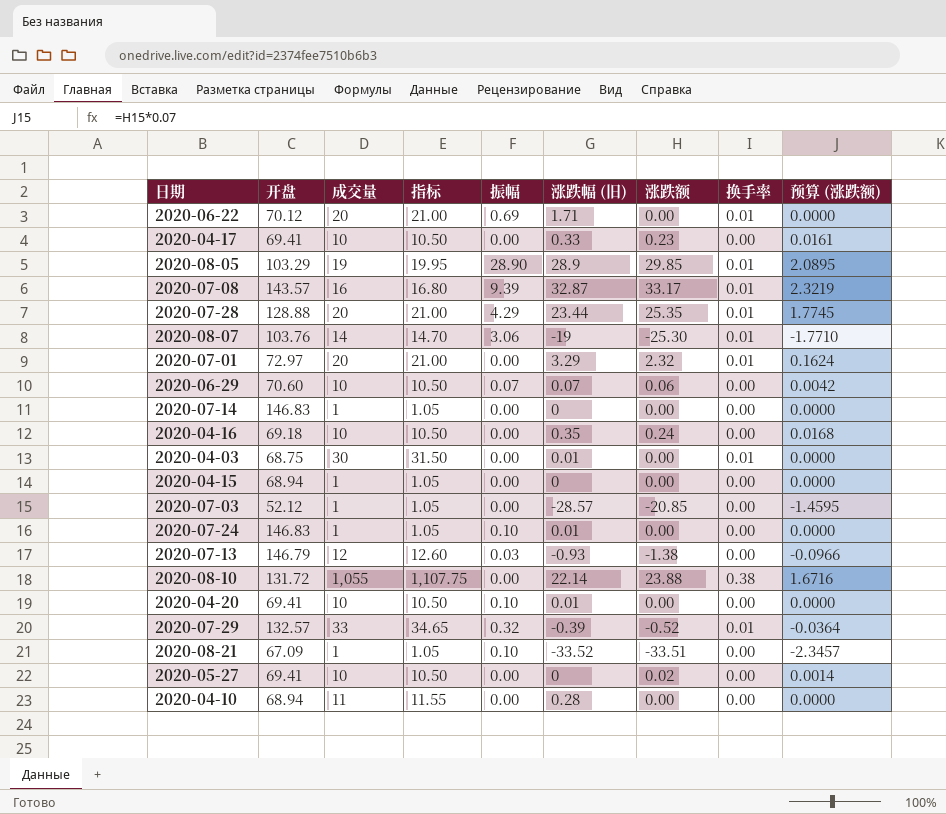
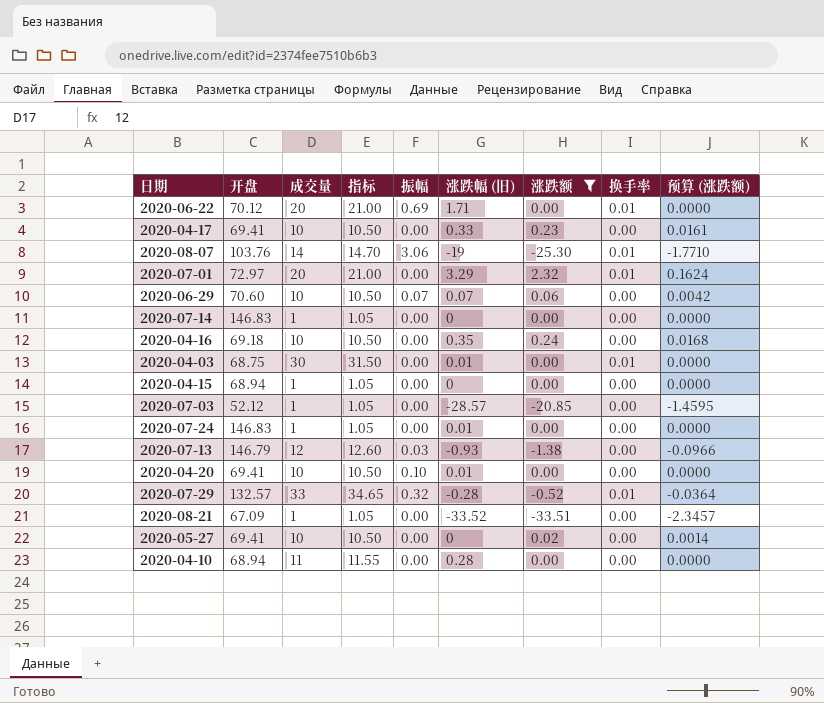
filter: none -> 涨跌额 <= 2.32
2020-07-24 | 振幅: 0.10 -> 0.00
2020-07-29 | 涨跌幅 (旧): -0.39 -> -0.28
2020-08-21 | 振幅: 0.10 -> 0.00

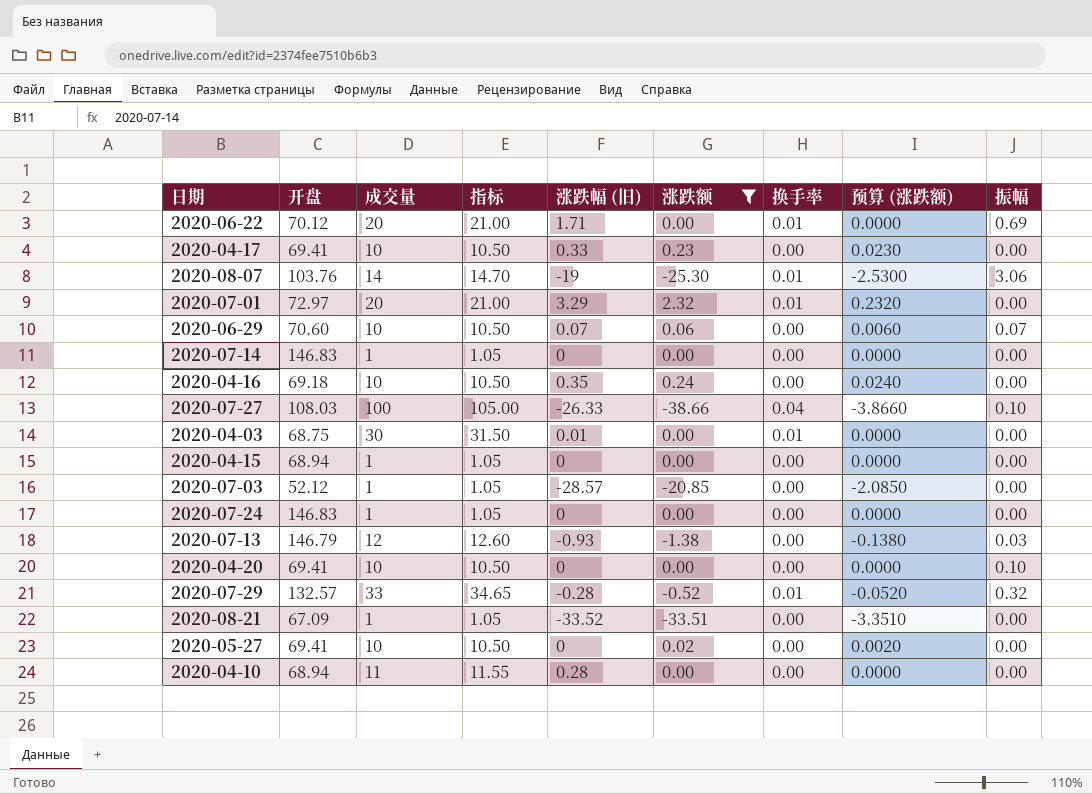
column 预算 (涨跌额) | formula: [涨跌额] * 0.07 -> [涨跌额] * 0.1
column 振幅 | position: 5 -> 9
row 2020-07-27: none -> 108.03 | 100 | 105.00 | -26.33 | -38.66 | 0.04 | -3.8660 | 0.10
2020-07-24 | 涨跌幅 (旧): 0.01 -> 0
2020-04-20 | 涨跌幅 (旧): 0.01 -> 0

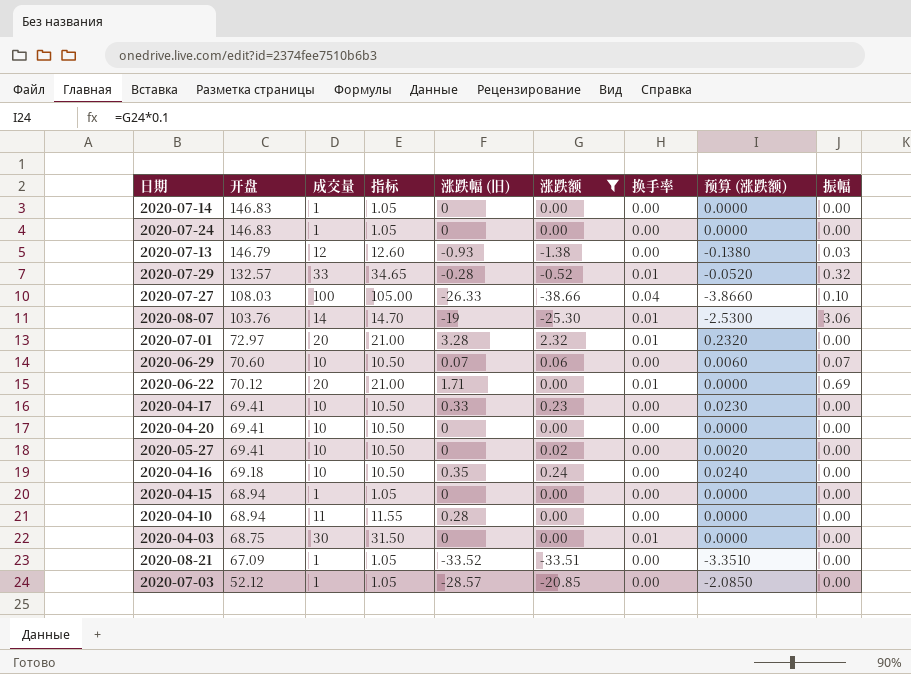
row order: none -> 开盘 descending
2020-07-01 | 涨跌幅 (旧): 3.29 -> 3.28
2020-04-20 | 振幅: 0.10 -> 0.00
2020-04-03 | 涨跌幅 (旧): 0.01 -> 0

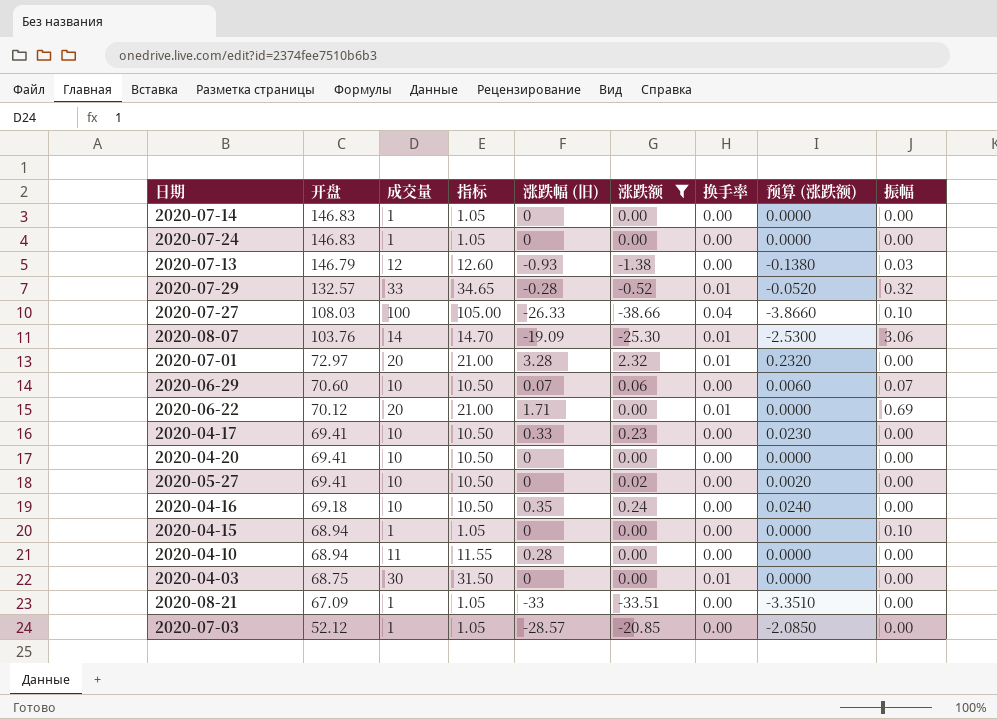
2020-08-07 | 涨跌幅 (旧): -19 -> -19.09
2020-04-15 | 振幅: 0.00 -> 0.10
2020-08-21 | 涨跌幅 (旧): -33.52 -> -33

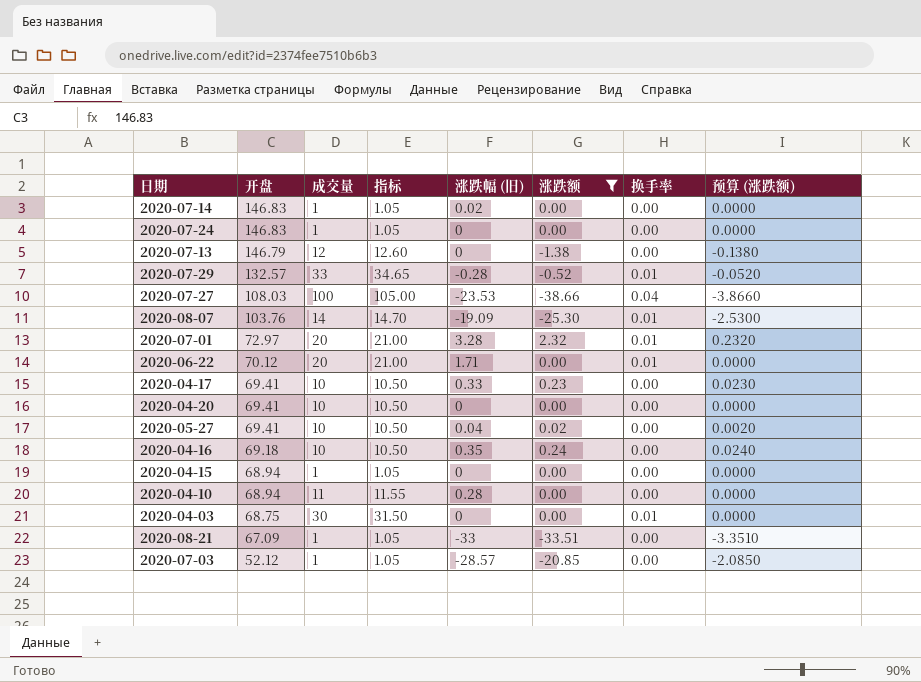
column 振幅 | position: 9 -> none
row 2020-06-29: 70.60 | 10 | 10.50 | 0.07 | 0.06 | 0.00 | 0.0060 | 0.07 -> none
2020-07-14 | 涨跌幅 (旧): 0 -> 0.02
2020-07-13 | 涨跌幅 (旧): -0.93 -> 0
2020-07-27 | 涨跌幅 (旧): -26.33 -> -23.53
2020-05-27 | 涨跌幅 (旧): 0 -> 0.04

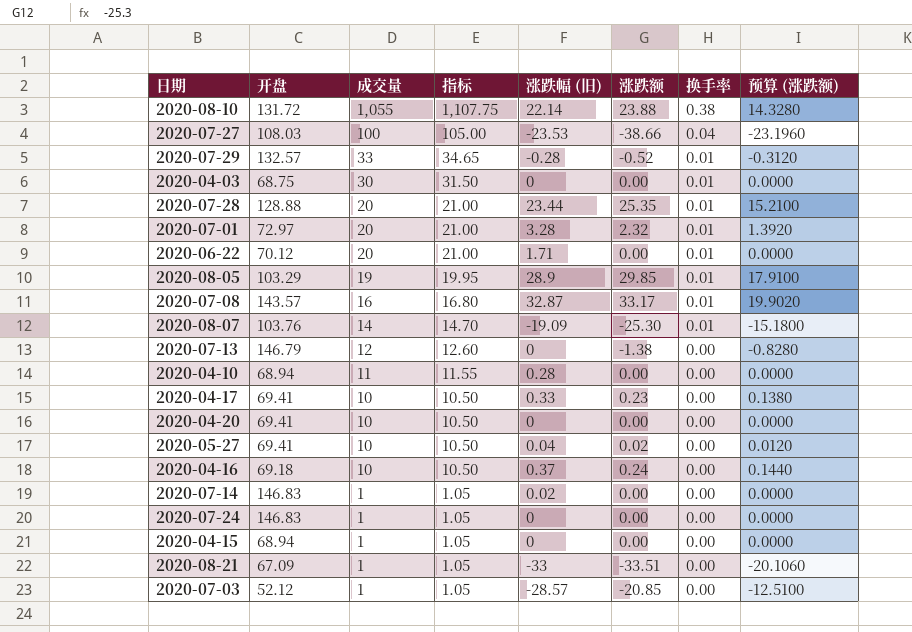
filter: 涨跌额 <= 2.32 -> none
row order: 开盘 descending -> 成交量 descending
column 预算 (涨跌额) | formula: [涨跌额] * 0.1 -> [涨跌额] * 0.6
2020-04-16 | 涨跌幅 (旧): 0.35 -> 0.37

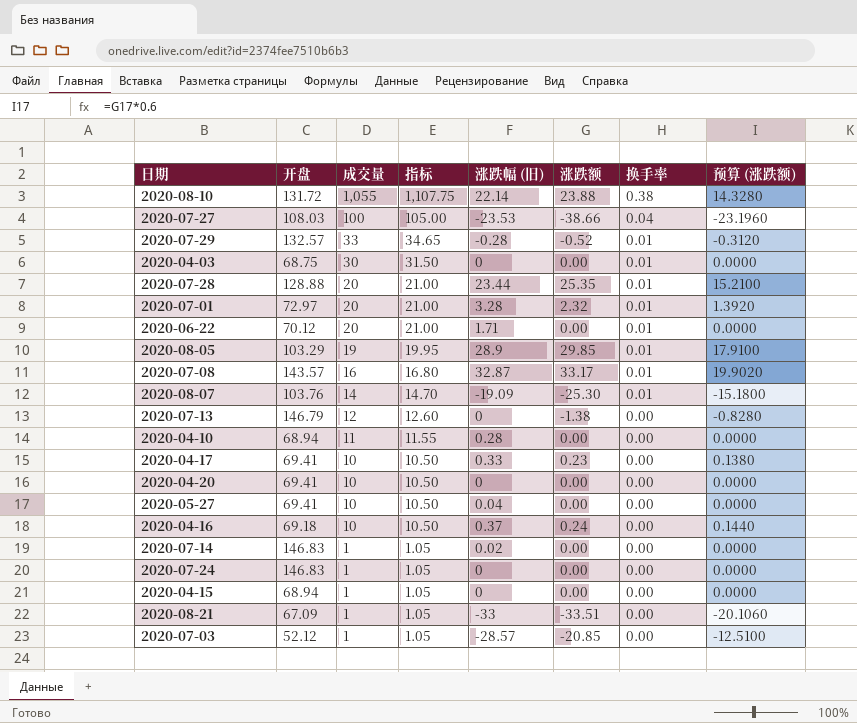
2020-05-27 | 涨跌额: 0.02 -> 0.00
2020-05-27 | 预算 (涨跌额): 0.0120 -> 0.0000

